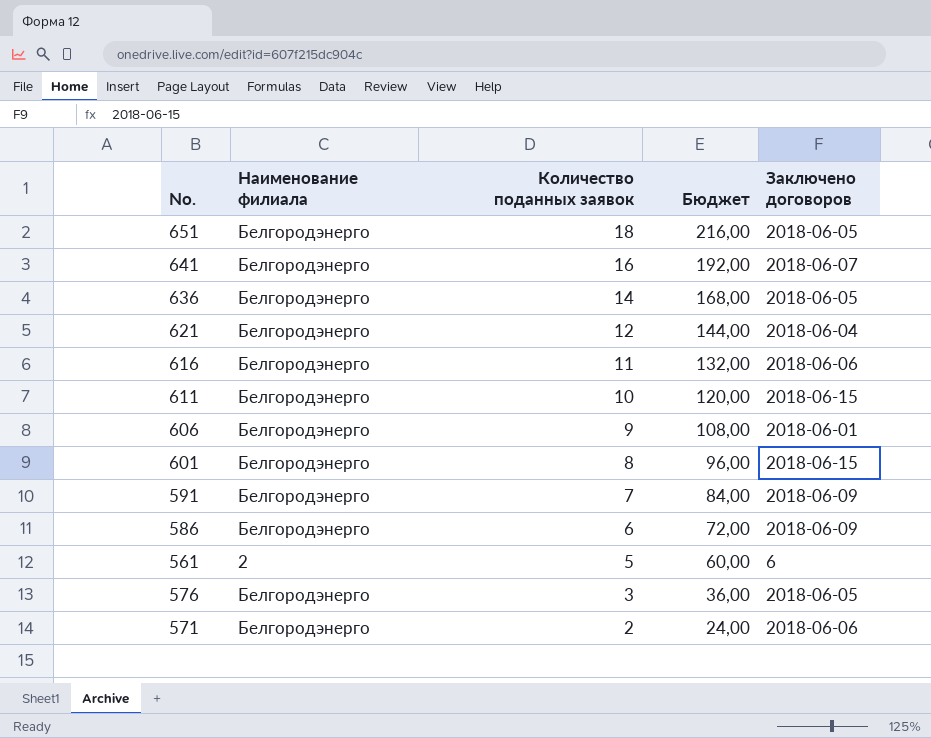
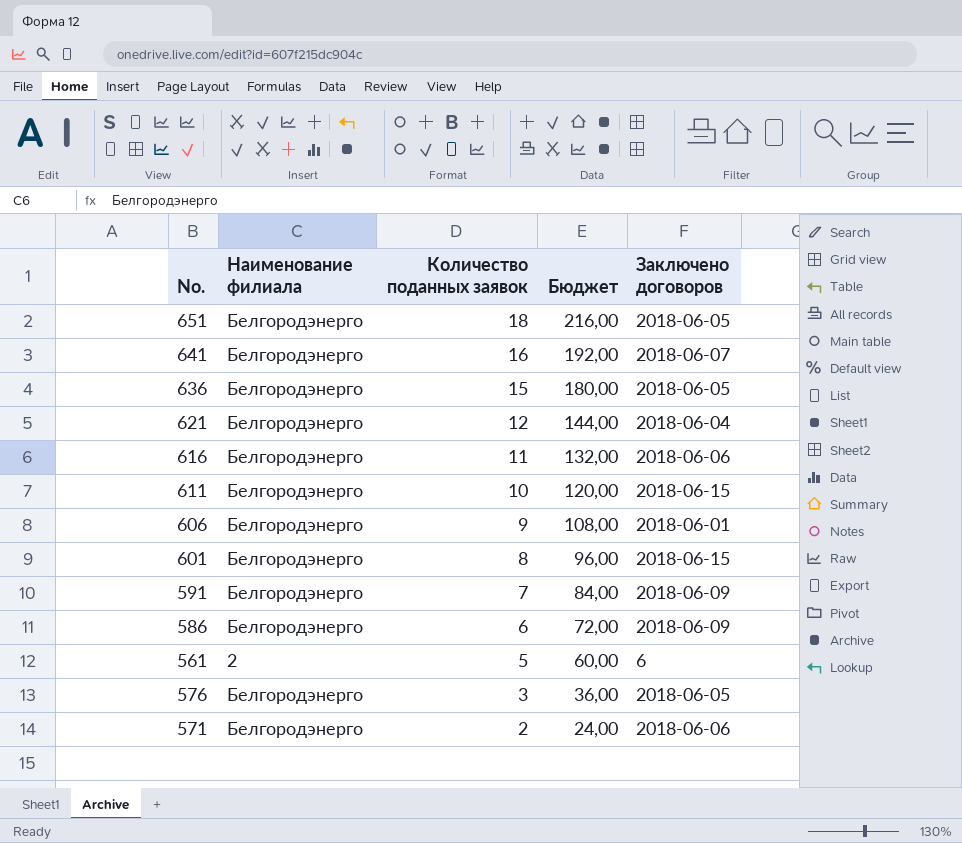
636 | Количество поданных заявок: 14 -> 15
636 | Бюджет: 168,00 -> 180,00

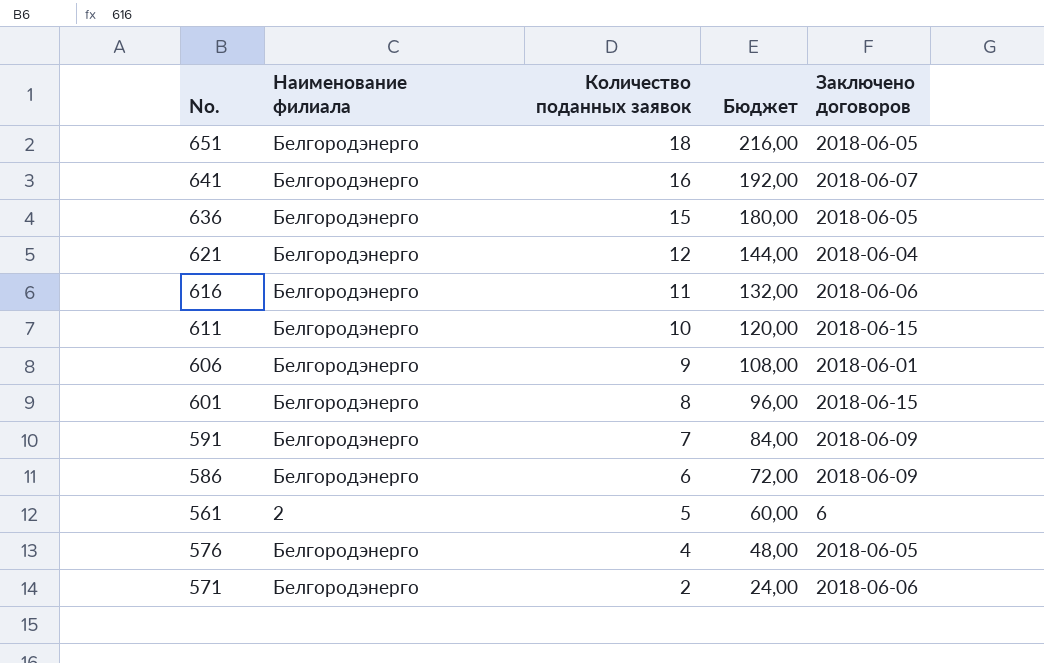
576 | Количество поданных заявок: 3 -> 4
576 | Бюджет: 36,00 -> 48,00

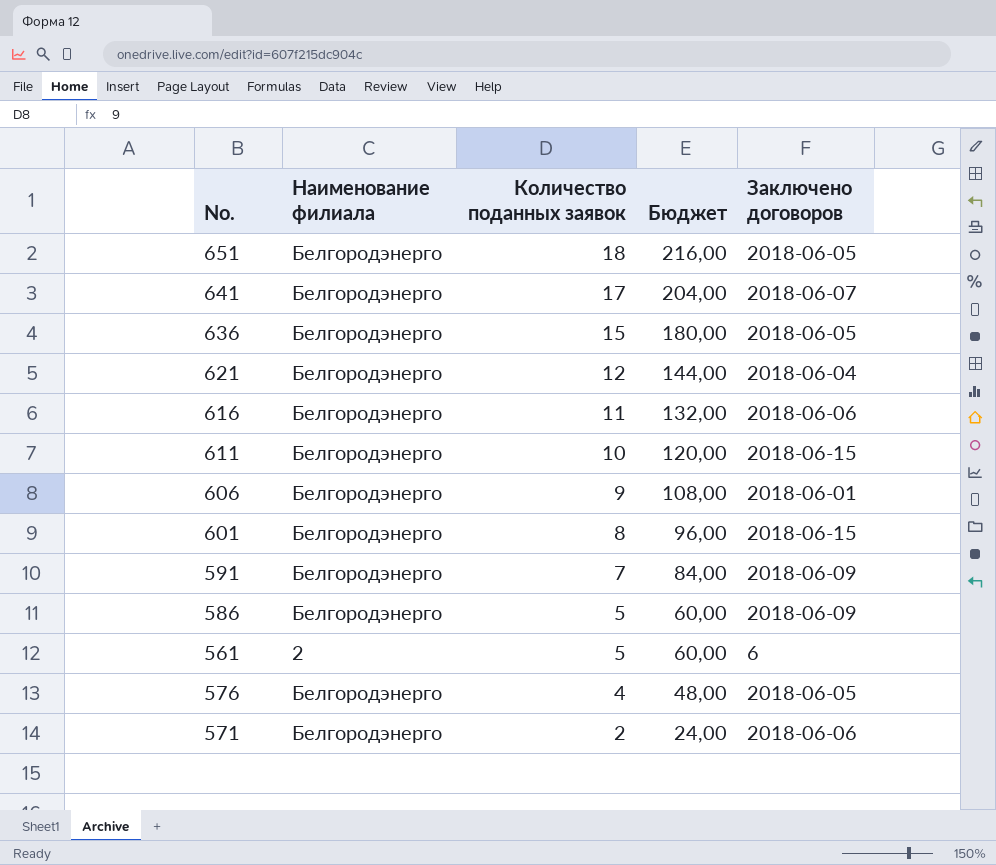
641 | Количество поданных заявок: 16 -> 17
641 | Бюджет: 192,00 -> 204,00
586 | Количество поданных заявок: 6 -> 5
586 | Бюджет: 72,00 -> 60,00

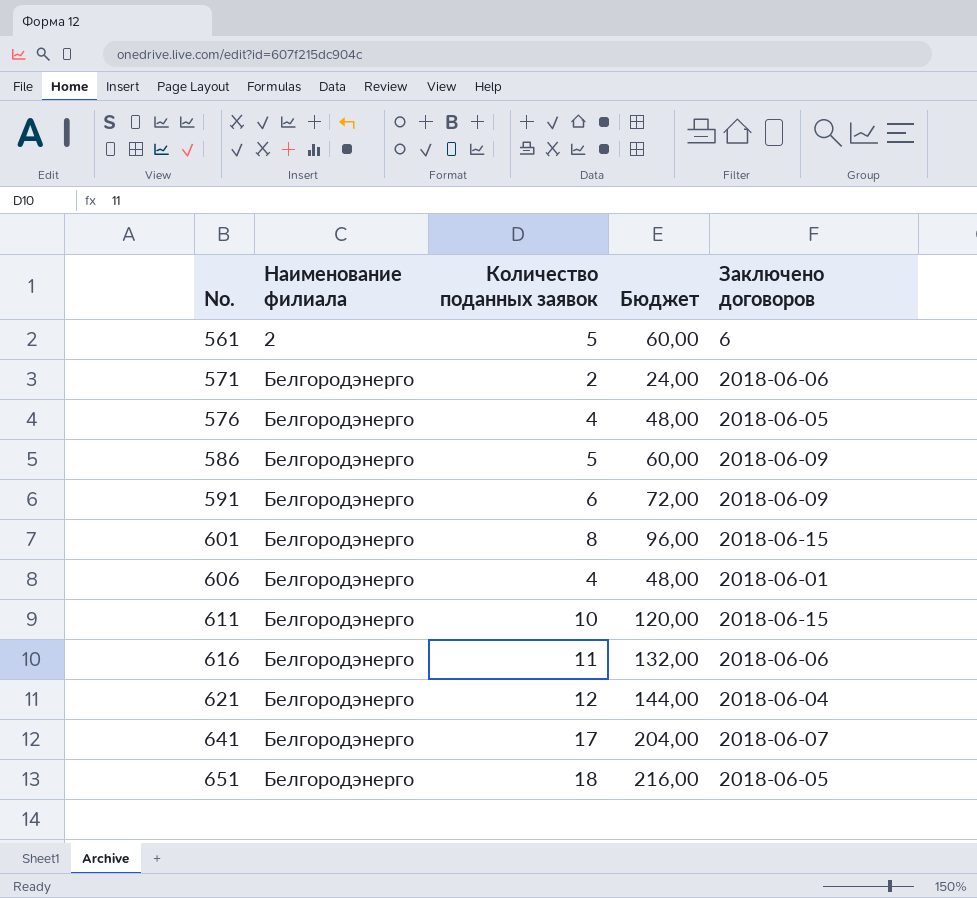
row order: Количество поданных заявок descending -> No. ascending
row 636: Белгородэнерго | 15 | 180,00 | 2018-06-05 -> none
591 | Количество поданных заявок: 7 -> 6
591 | Бюджет: 84,00 -> 72,00
606 | Количество поданных заявок: 9 -> 4
606 | Бюджет: 108,00 -> 48,00

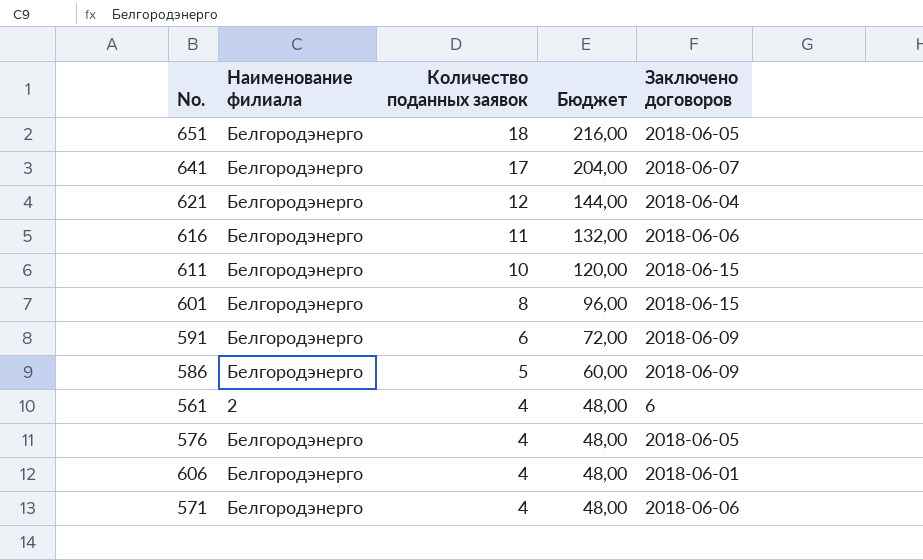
row order: No. ascending -> Количество поданных заявок descending
561 | Количество поданных заявок: 5 -> 4
561 | Бюджет: 60,00 -> 48,00
571 | Количество поданных заявок: 2 -> 4
571 | Бюджет: 24,00 -> 48,00

